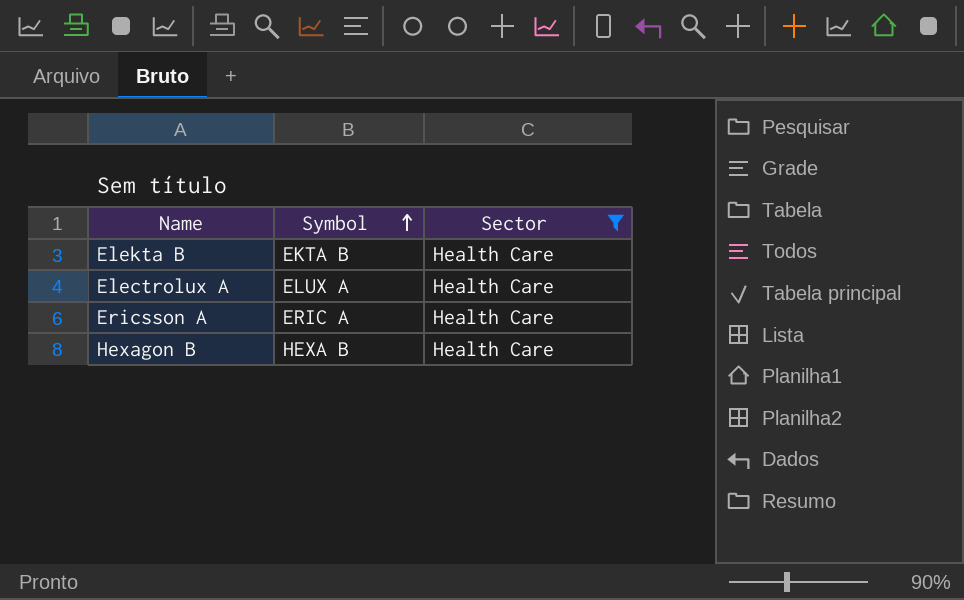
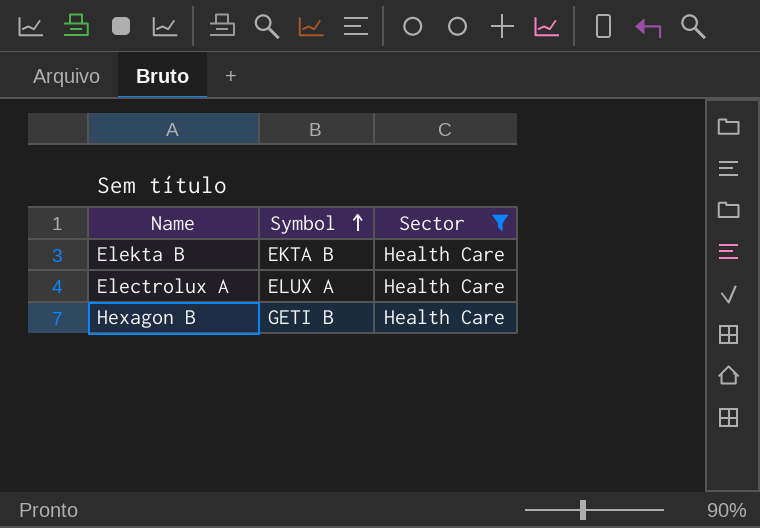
row Ericsson A: ERIC A | Health Care -> none
Hexagon B | Symbol: HEXA B -> GETI B

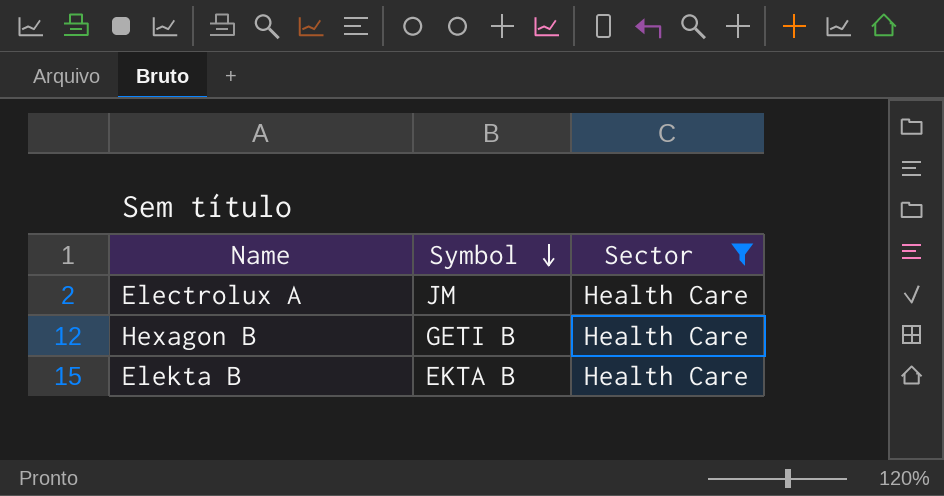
row order: Symbol ascending -> Symbol descending
Electrolux A | Symbol: ELUX A -> JM

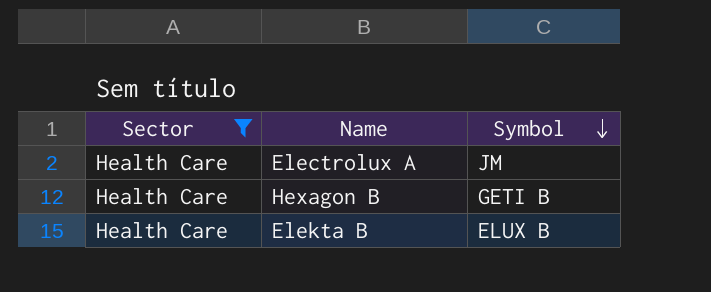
column Sector | position: 3 -> 1
Elekta B | Symbol: EKTA B -> ELUX B

